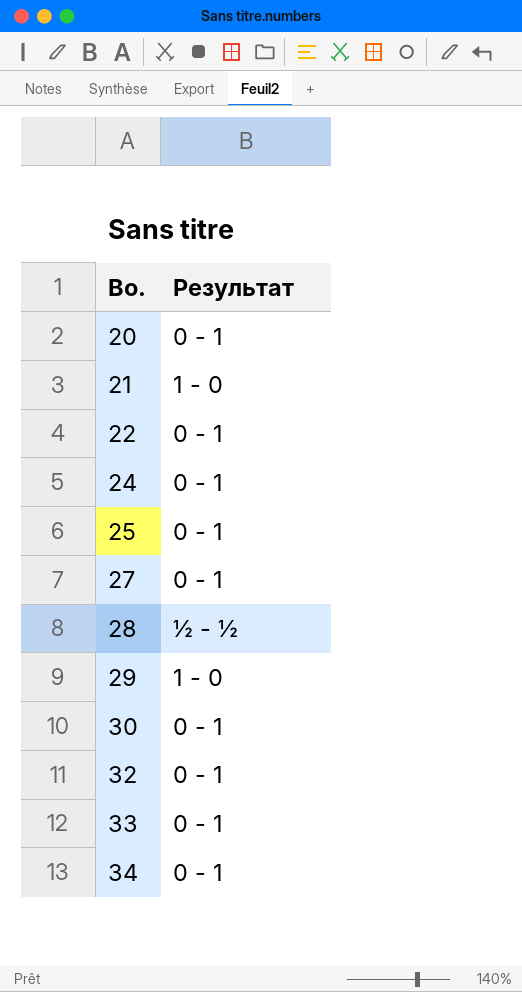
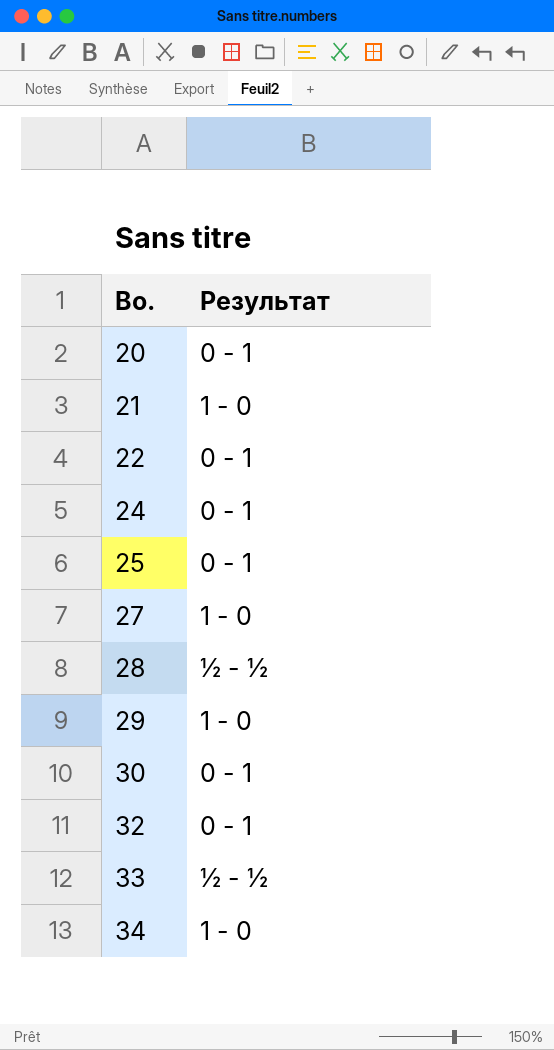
27 | Результат: 0 - 1 -> 1 - 0
33 | Результат: 0 - 1 -> ½ - ½
34 | Результат: 0 - 1 -> 1 - 0

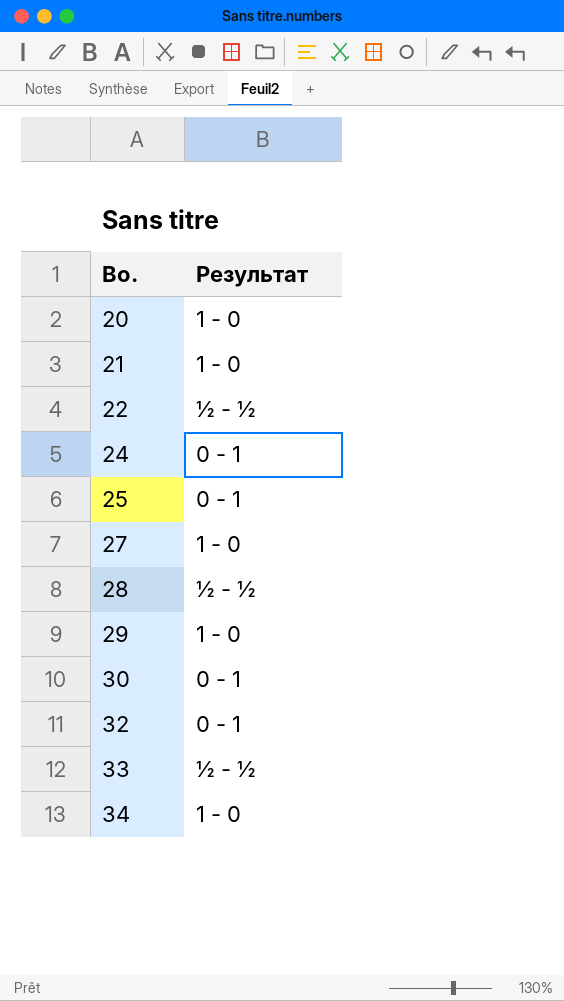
20 | Результат: 0 - 1 -> 1 - 0
22 | Результат: 0 - 1 -> ½ - ½

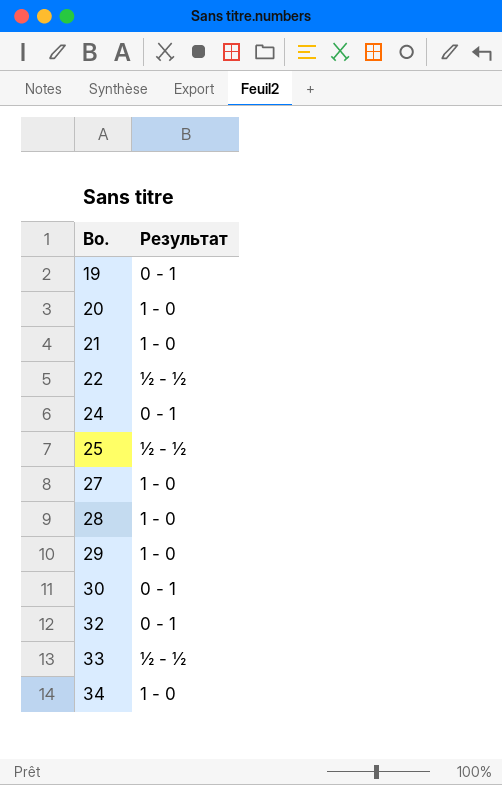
row 19: none -> 0 - 1
25 | Результат: 0 - 1 -> ½ - ½
28 | Результат: ½ - ½ -> 1 - 0

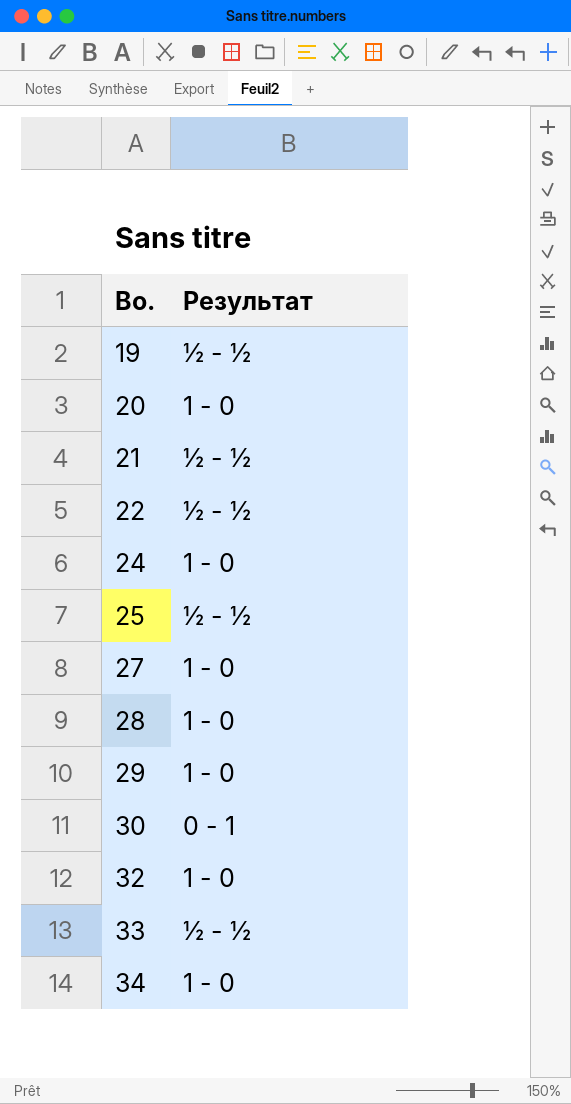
19 | Результат: 0 - 1 -> ½ - ½
21 | Результат: 1 - 0 -> ½ - ½
24 | Результат: 0 - 1 -> 1 - 0
32 | Результат: 0 - 1 -> 1 - 0

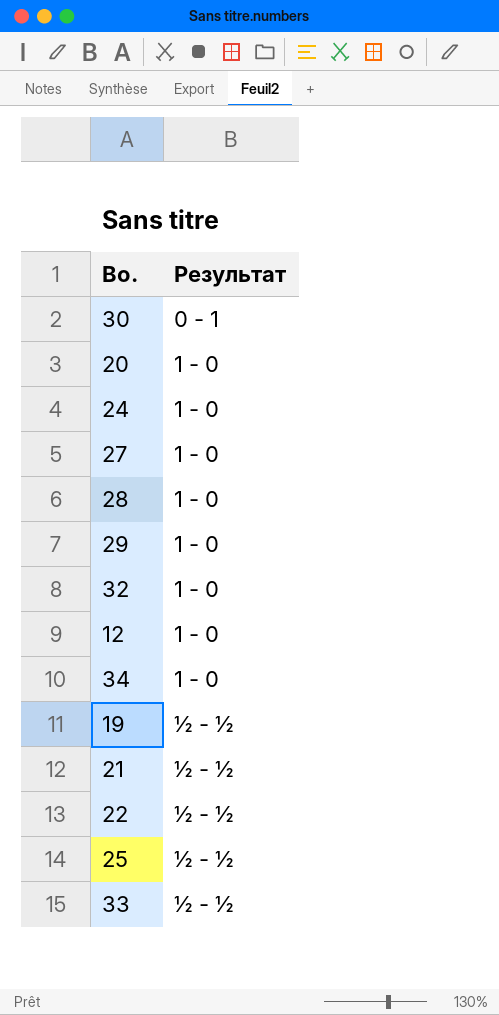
row order: Bo. ascending -> Результат ascending
row 12: none -> 1 - 0

